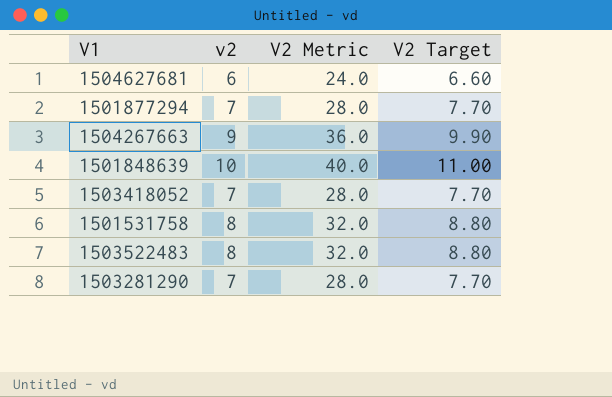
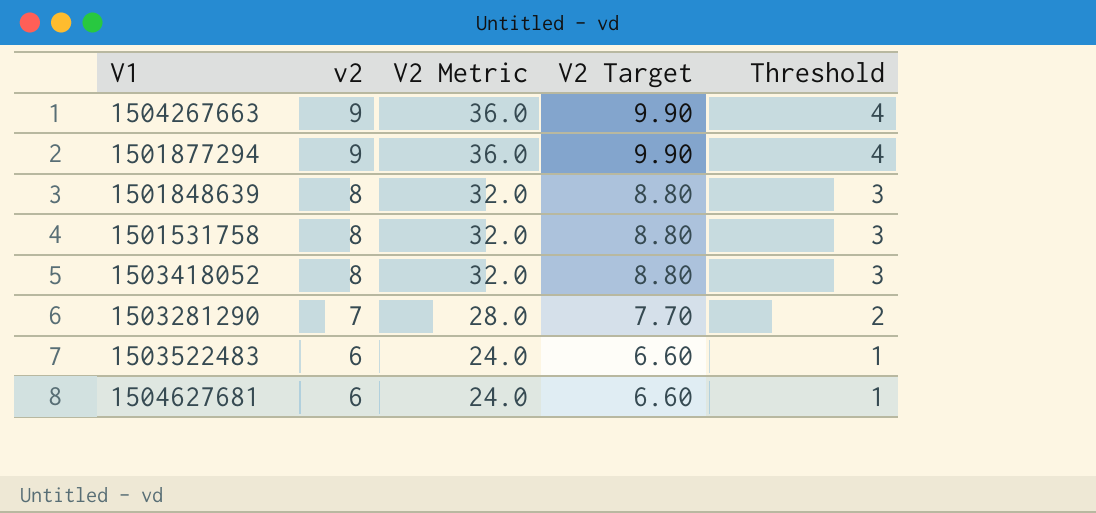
row order: none -> v2 descending
column Threshold | formula: none -> [v2] - 5
1501877294 | v2: 7 -> 9
1501877294 | V2 Metric: 28.0 -> 36.0
1501877294 | V2 Target: 7.70 -> 9.90
1501848639 | v2: 10 -> 8
1501848639 | V2 Metric: 40.0 -> 32.0
1501848639 | V2 Target: 11.00 -> 8.80
1503418052 | v2: 7 -> 8
1503418052 | V2 Metric: 28.0 -> 32.0
1503418052 | V2 Target: 7.70 -> 8.80
1503522483 | v2: 8 -> 6
1503522483 | V2 Metric: 32.0 -> 24.0
1503522483 | V2 Target: 8.80 -> 6.60

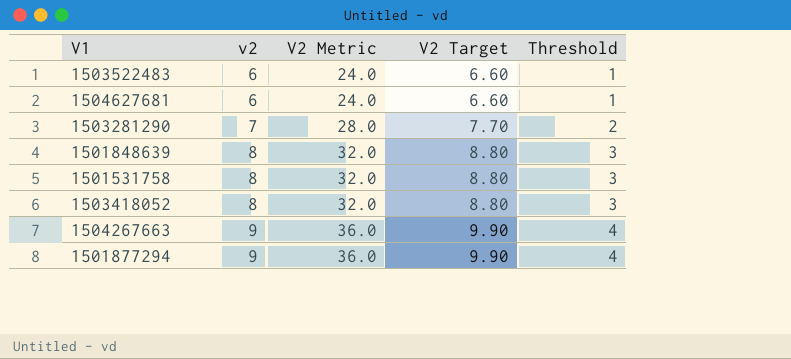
row order: v2 descending -> v2 ascending

